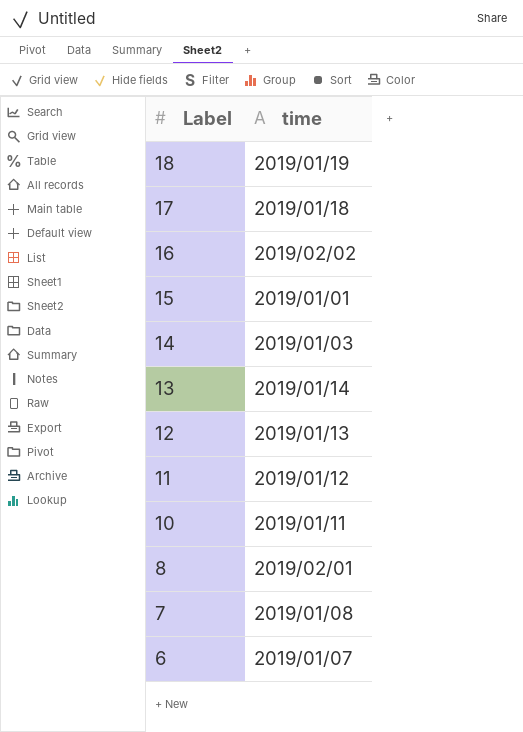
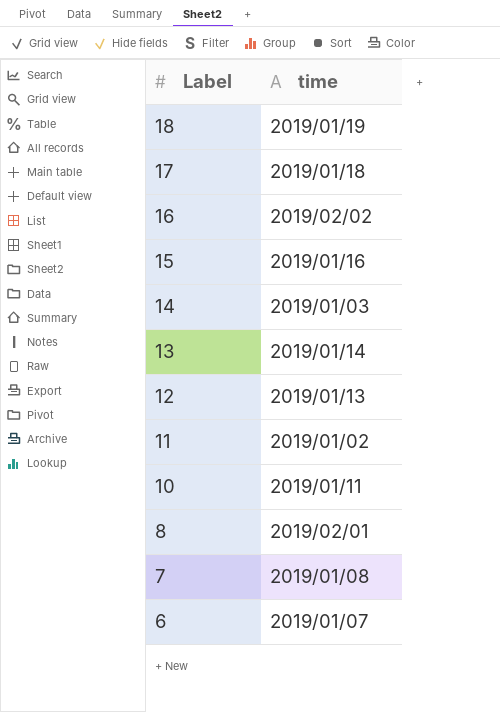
15 | time: 2019/01/01 -> 2019/01/16
11 | time: 2019/01/12 -> 2019/01/02

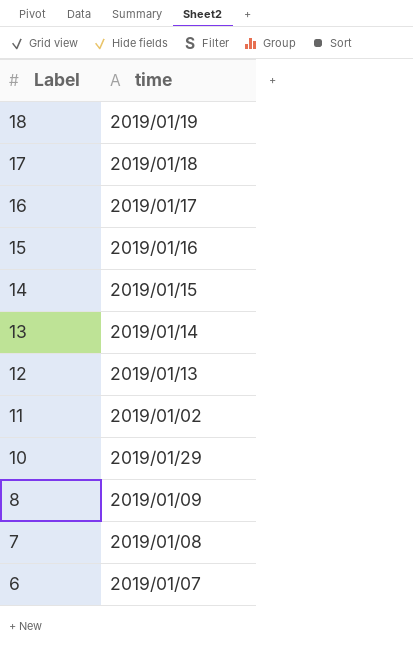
16 | time: 2019/02/02 -> 2019/01/17
14 | time: 2019/01/03 -> 2019/01/15
10 | time: 2019/01/11 -> 2019/01/29
8 | time: 2019/02/01 -> 2019/01/09

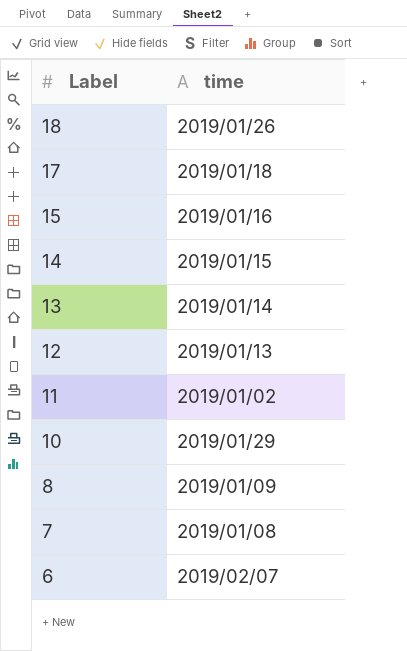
row 16: 2019/01/17 -> none
18 | time: 2019/01/19 -> 2019/01/26
6 | time: 2019/01/07 -> 2019/02/07

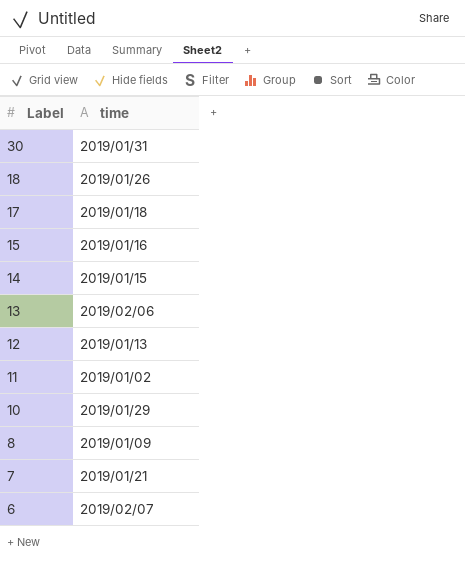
row 30: none -> 2019/01/31
13 | time: 2019/01/14 -> 2019/02/06
7 | time: 2019/01/08 -> 2019/01/21

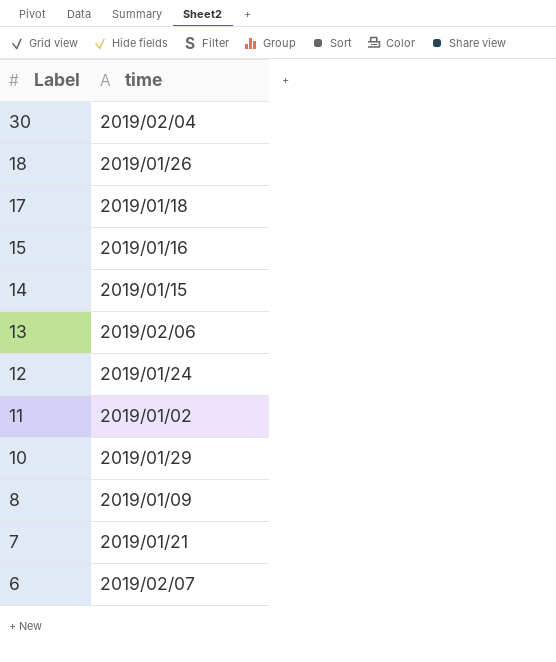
30 | time: 2019/01/31 -> 2019/02/04
12 | time: 2019/01/13 -> 2019/01/24

